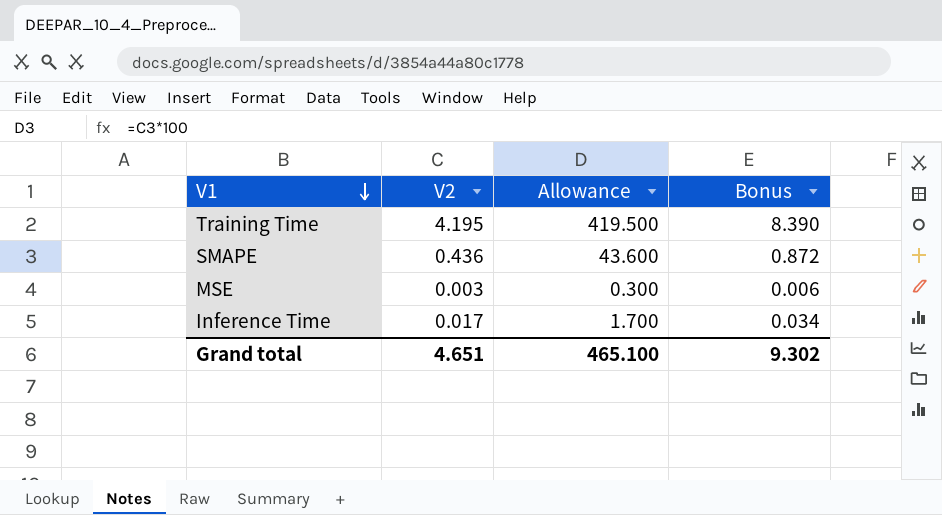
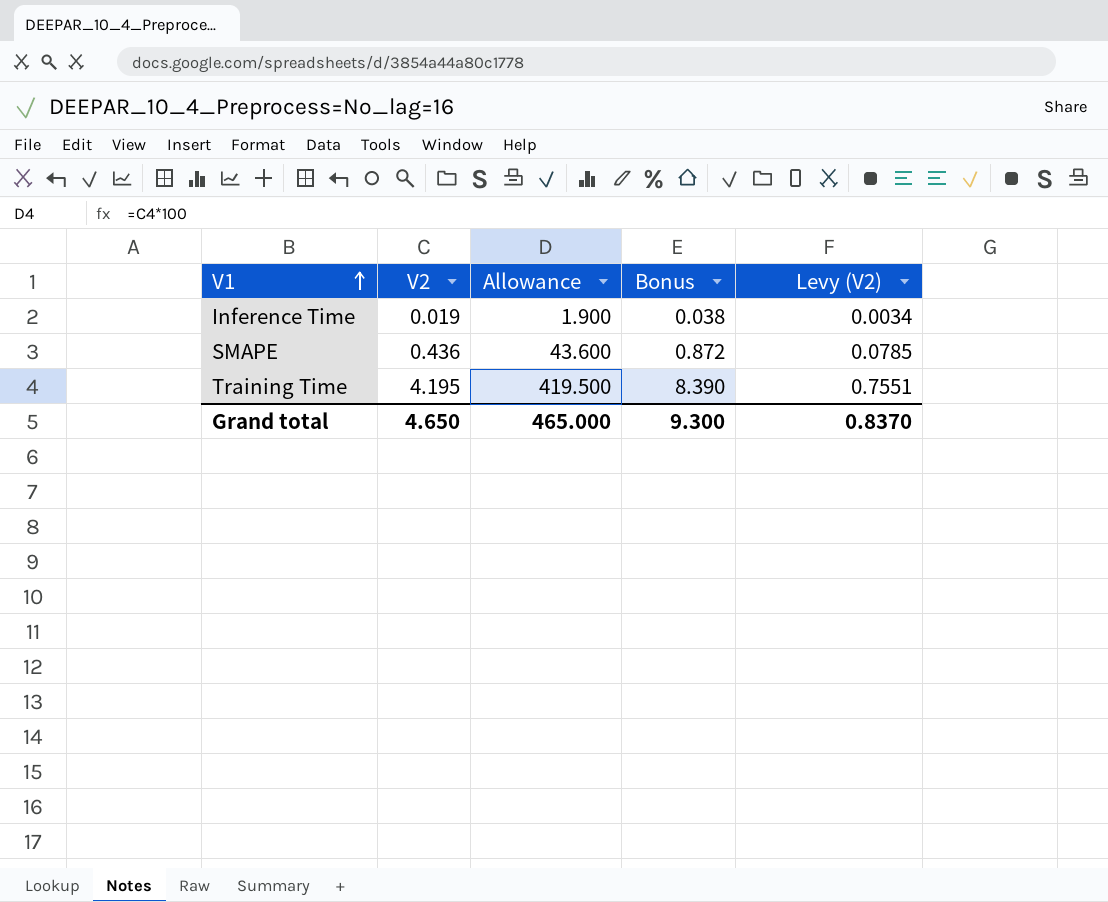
row order: V1 descending -> V1 ascending
column Levy (V2) | formula: none -> [V2] * 0.18
row MSE: 0.003 | 0.300 | 0.006 -> none
Inference Time | V2: 0.017 -> 0.019
Inference Time | Allowance: 1.700 -> 1.900
Inference Time | Bonus: 0.034 -> 0.038
Grand total | V2: 4.651 -> 4.650
Grand total | Allowance: 465.100 -> 465.000
Grand total | Bonus: 9.302 -> 9.300

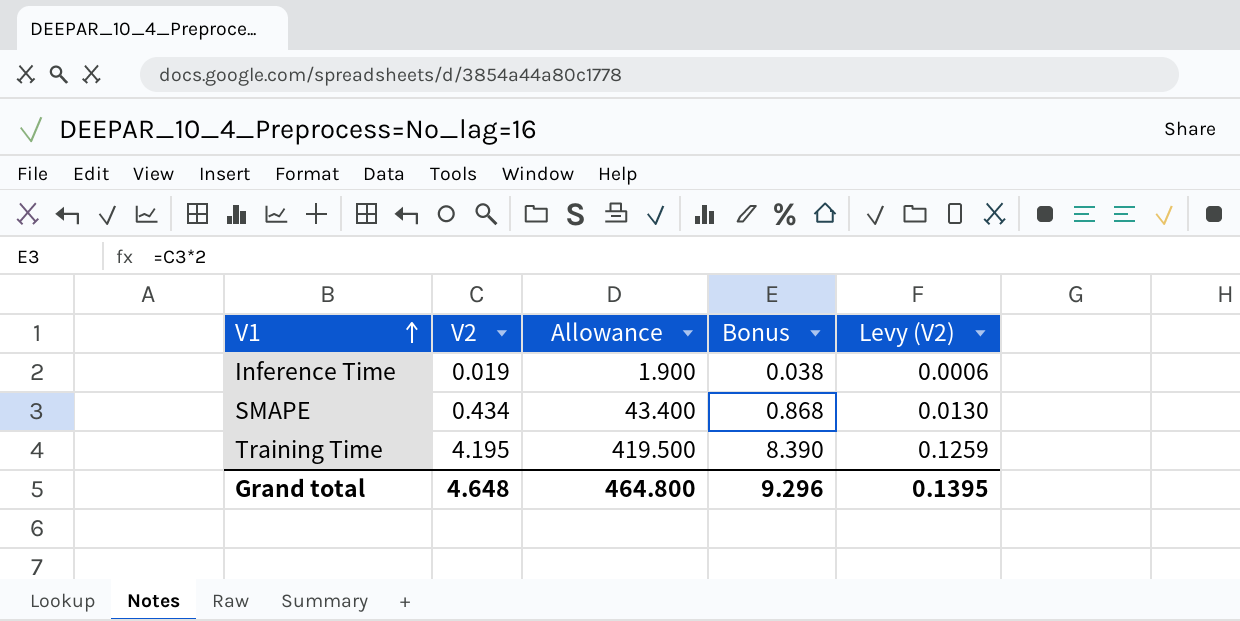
column Levy (V2) | formula: [V2] * 0.18 -> [V2] * 0.03
SMAPE | V2: 0.436 -> 0.434
SMAPE | Allowance: 43.600 -> 43.400
SMAPE | Bonus: 0.872 -> 0.868
Grand total | V2: 4.650 -> 4.648
Grand total | Allowance: 465.000 -> 464.800
Grand total | Bonus: 9.300 -> 9.296
Grand total | Levy (V2): 0.8370 -> 0.1395

